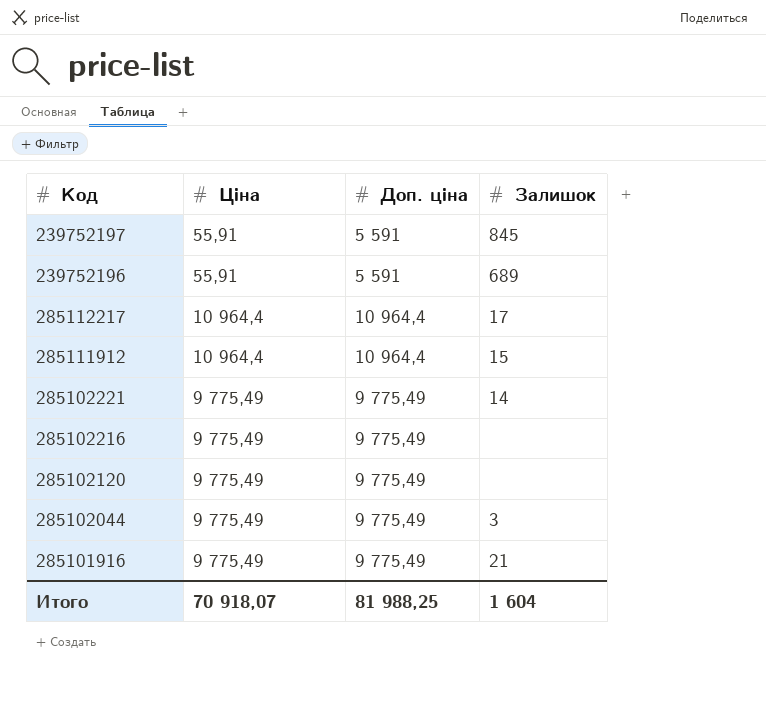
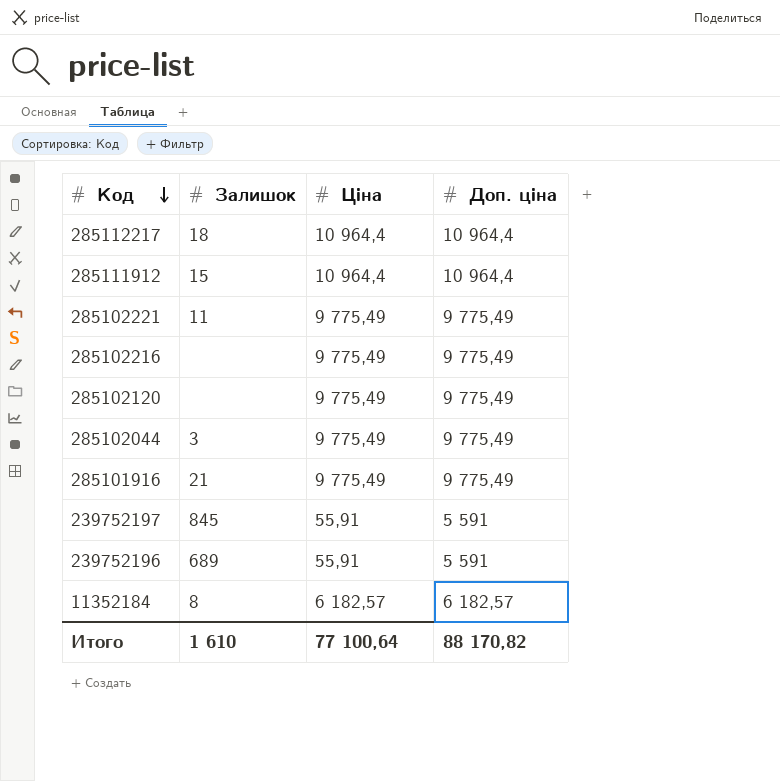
row order: none -> Код descending
column Залишок | position: 4 -> 2
285112217 | Залишок: 17 -> 18
285102221 | Залишок: 14 -> 11
row 11352184: none -> 8 | 6 182,57 | 6 182,57
Итого | Залишок: 1 604 -> 1 610
Итого | Ціна: 70 918,07 -> 77 100,64
Итого | Доп. ціна: 81 988,25 -> 88 170,82

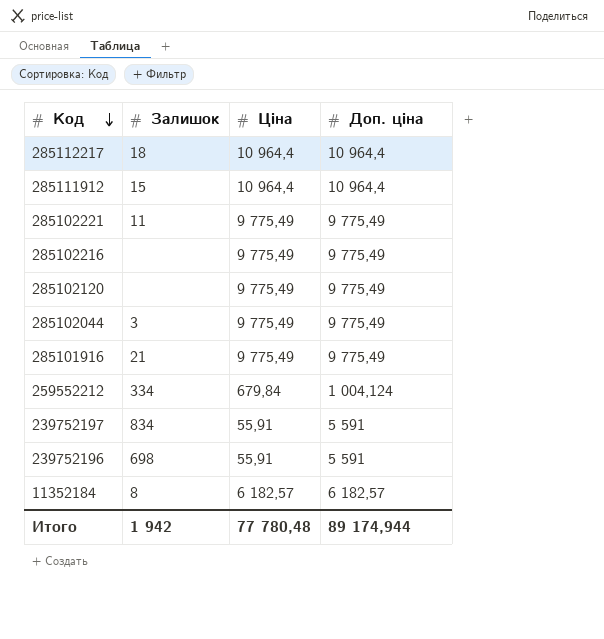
row 259552212: none -> 334 | 679,84 | 1 004,124
239752197 | Залишок: 845 -> 834
239752196 | Залишок: 689 -> 698
Итого | Залишок: 1 610 -> 1 942
Итого | Ціна: 77 100,64 -> 77 780,48
Итого | Доп. ціна: 88 170,82 -> 89 174,944

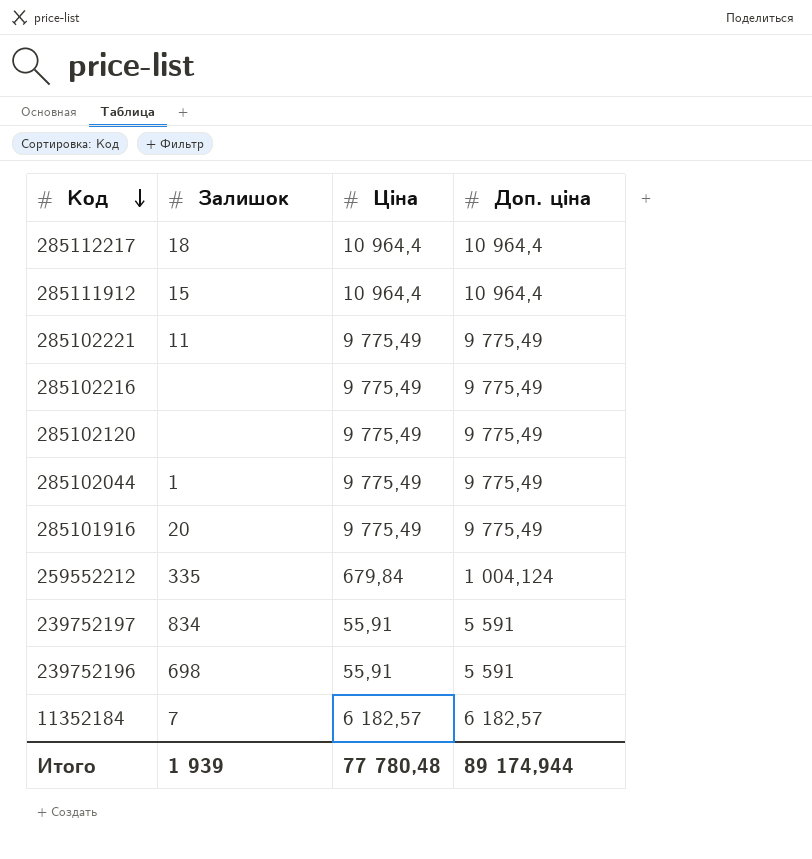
285102044 | Залишок: 3 -> 1
285101916 | Залишок: 21 -> 20
259552212 | Залишок: 334 -> 335
11352184 | Залишок: 8 -> 7
Итого | Залишок: 1 942 -> 1 939

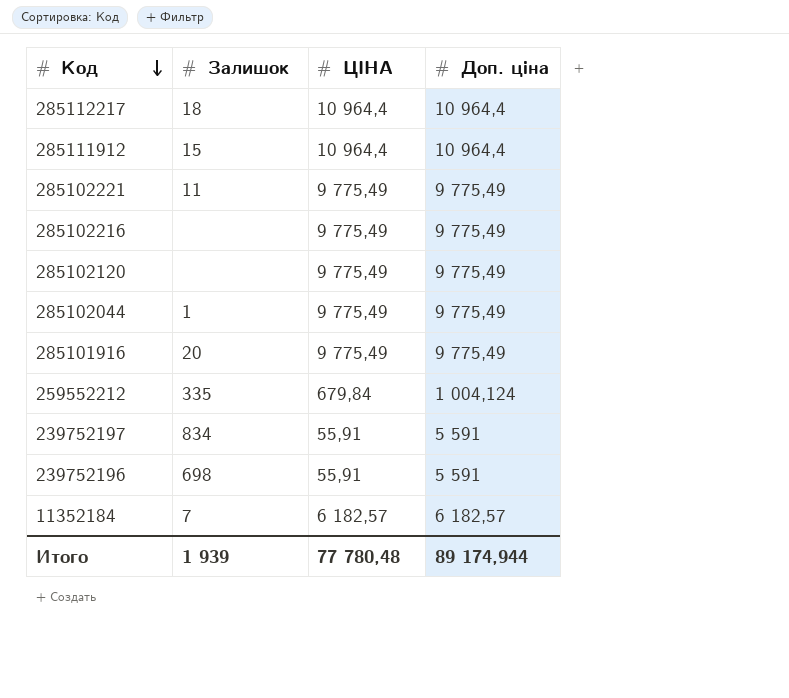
column name: Ціна -> ЦІНА

